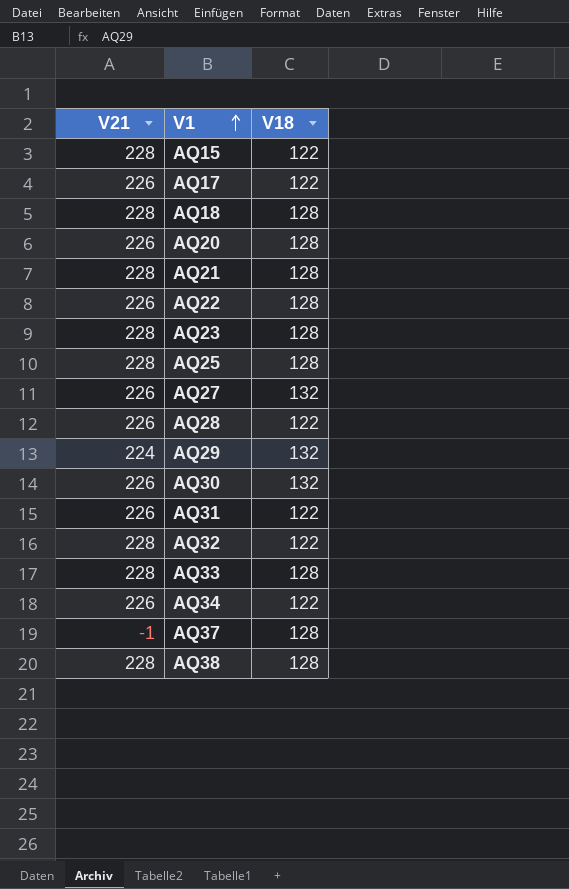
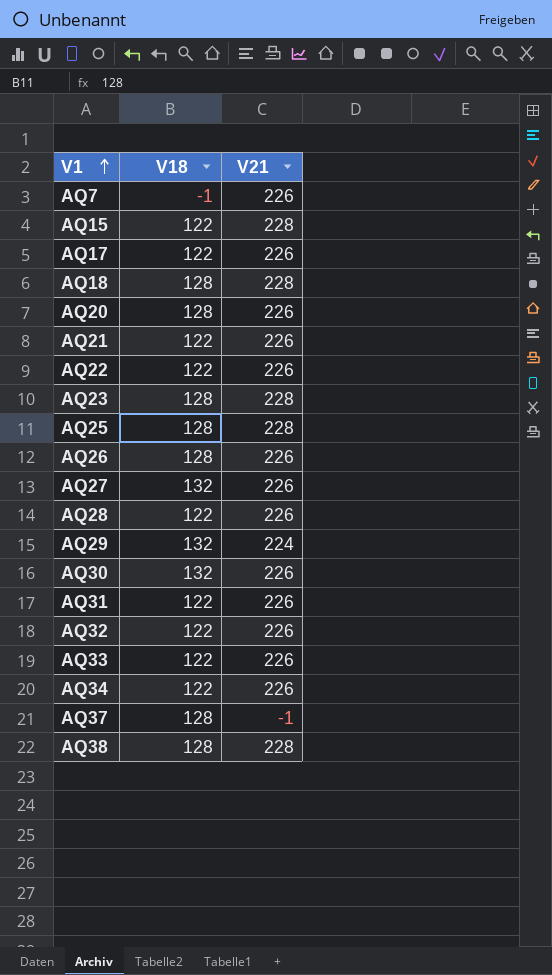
column V21 | position: 1 -> 3
row AQ7: none -> -1 | 226
AQ21 | V18: 128 -> 122
AQ21 | V21: 228 -> 226
AQ22 | V18: 128 -> 122
row AQ26: none -> 128 | 226
AQ32 | V21: 228 -> 226
AQ33 | V18: 128 -> 122
AQ33 | V21: 228 -> 226

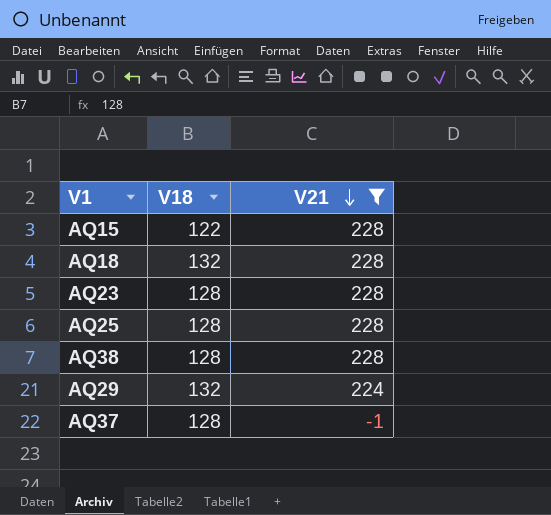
filter: none -> V21 != 226
row order: V1 ascending -> V21 descending
AQ18 | V18: 128 -> 132

